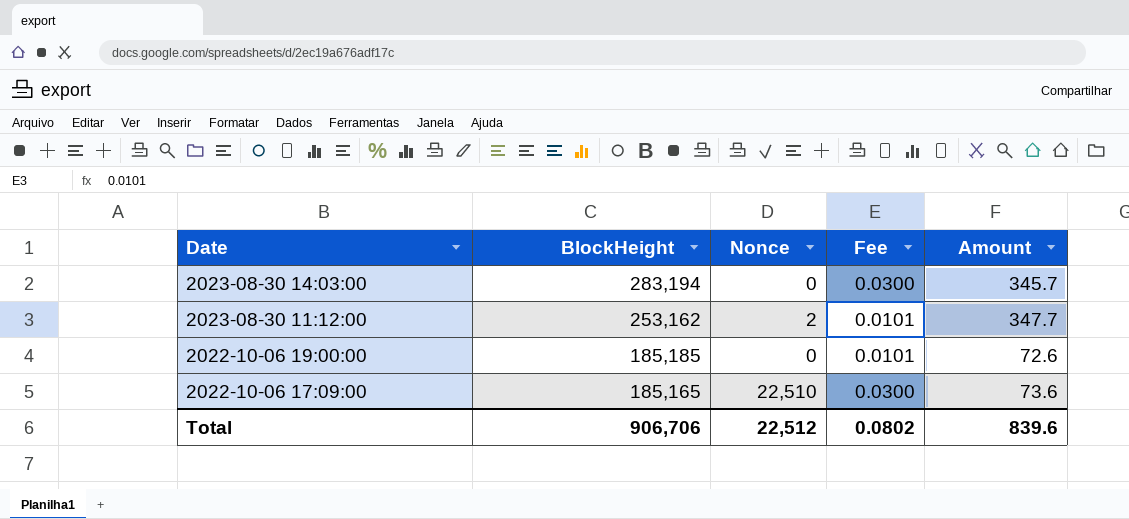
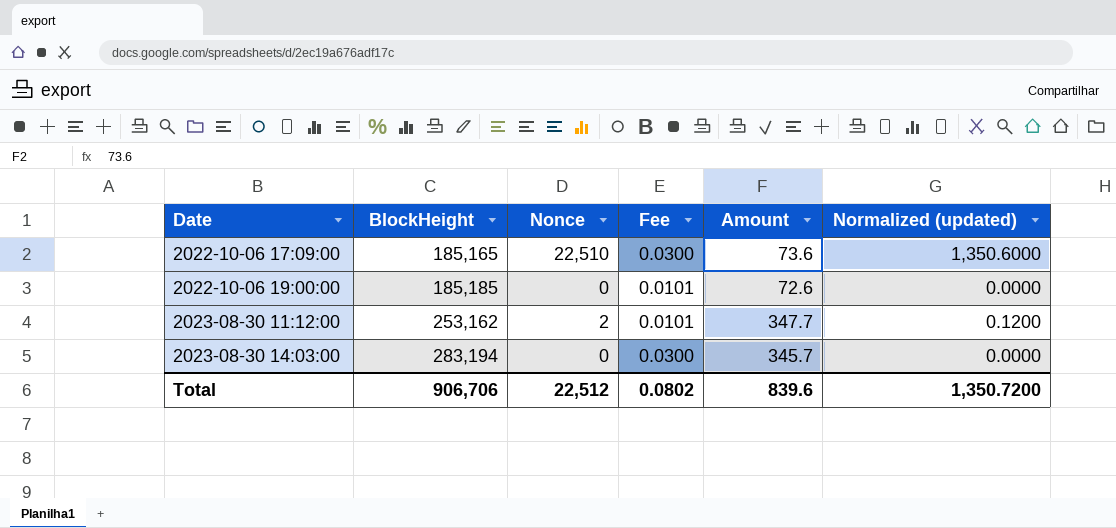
row order: Date descending -> Date ascending
column Normalized (updated) | formula: none -> [Nonce] * 0.06

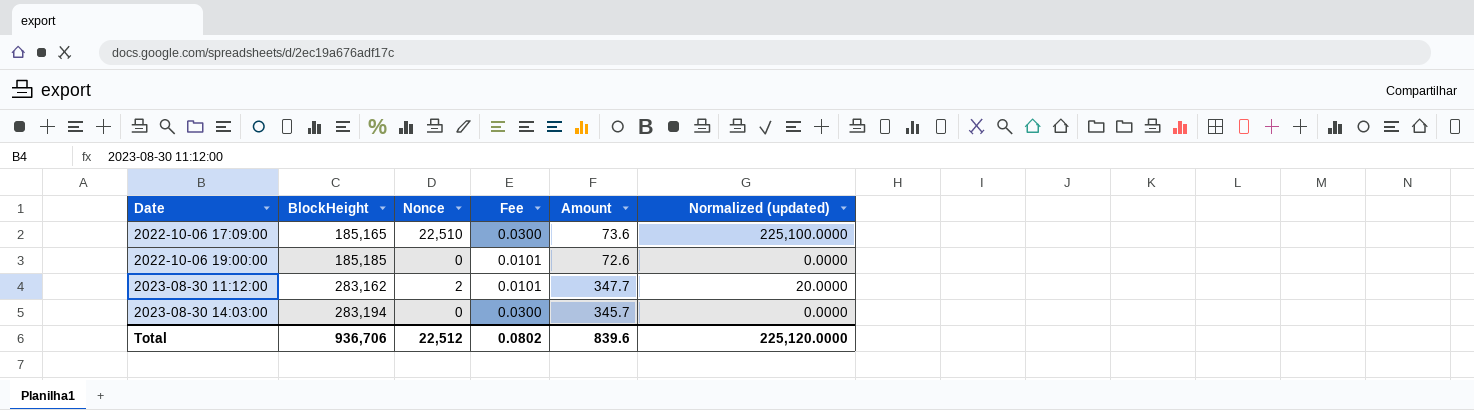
column Normalized (updated) | formula: [Nonce] * 0.06 -> [Nonce] * 10
2023-08-30 11:12:00 | BlockHeight: 253,162 -> 283,162
Total | BlockHeight: 906,706 -> 936,706
Total | Normalized (updated): 1,350.7200 -> 225,120.0000

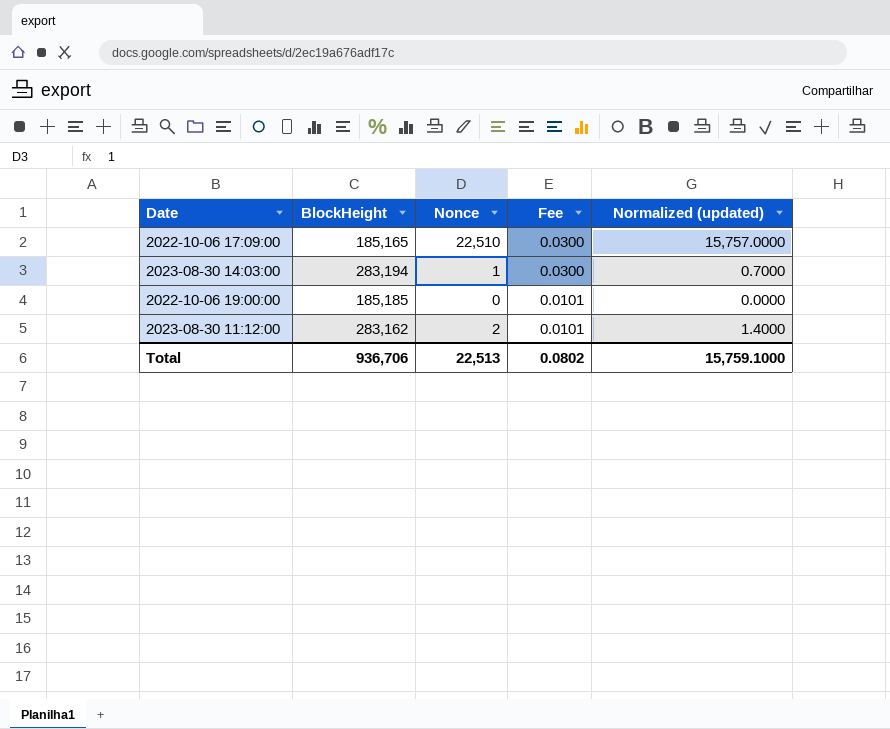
row order: Date ascending -> Fee descending
column Amount | position: 5 -> none
column Normalized (updated) | formula: [Nonce] * 10 -> [Nonce] * 0.7
2023-08-30 14:03:00 | Nonce: 0 -> 1
Total | Nonce: 22,512 -> 22,513
Total | Normalized (updated): 225,120.0000 -> 15,759.1000

